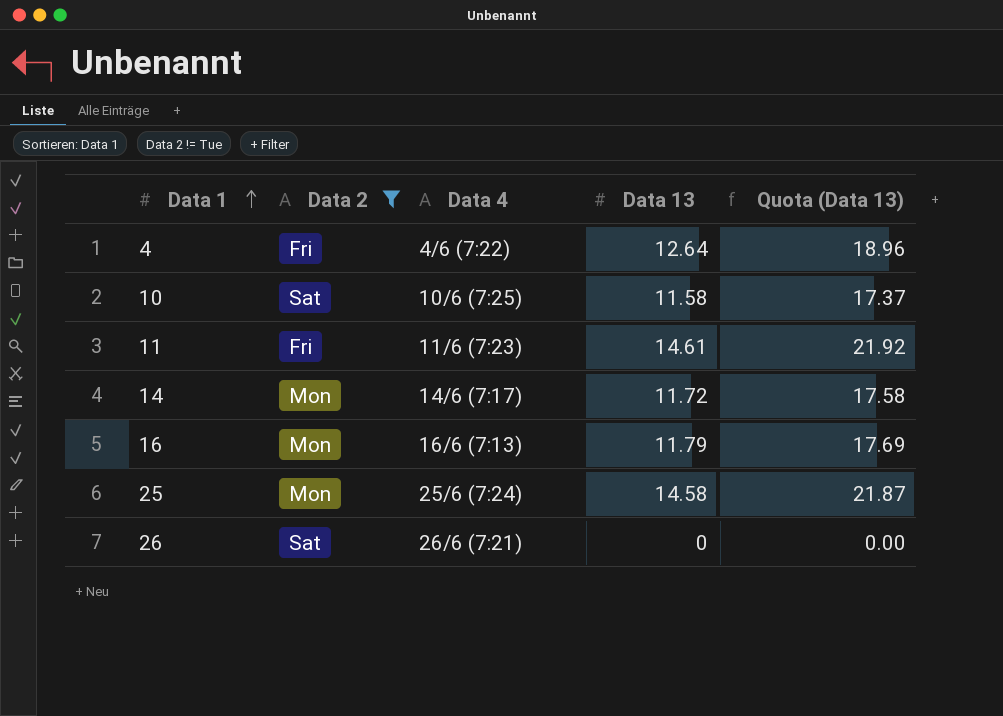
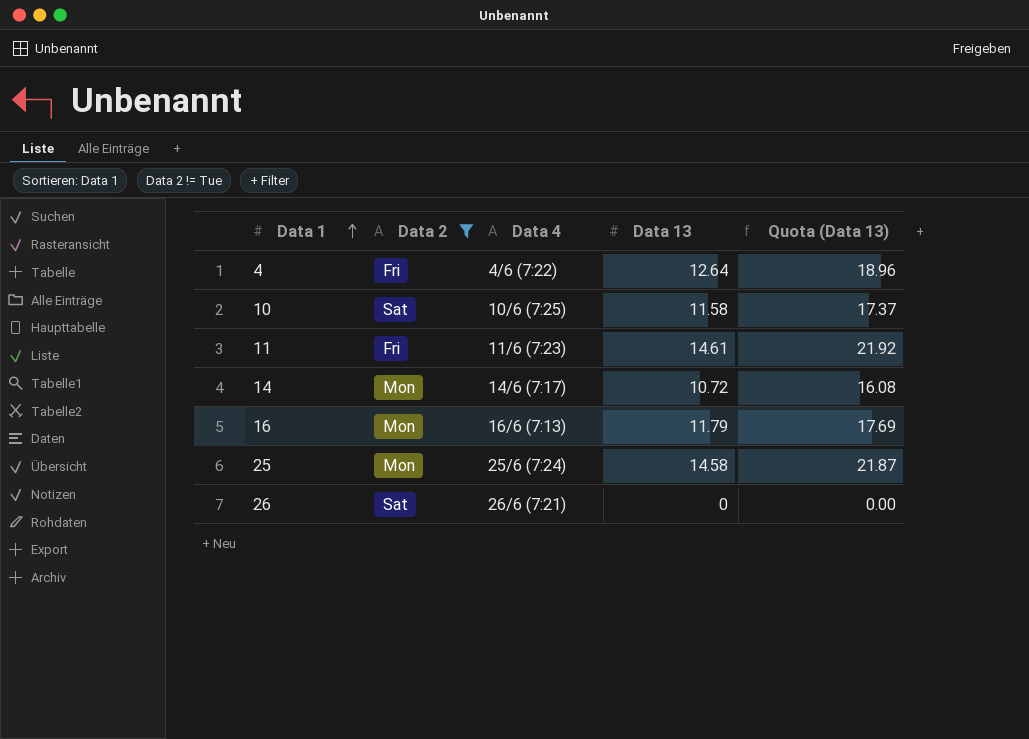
14 | Data 13: 11.72 -> 10.72
14 | Quota (Data 13): 17.58 -> 16.08

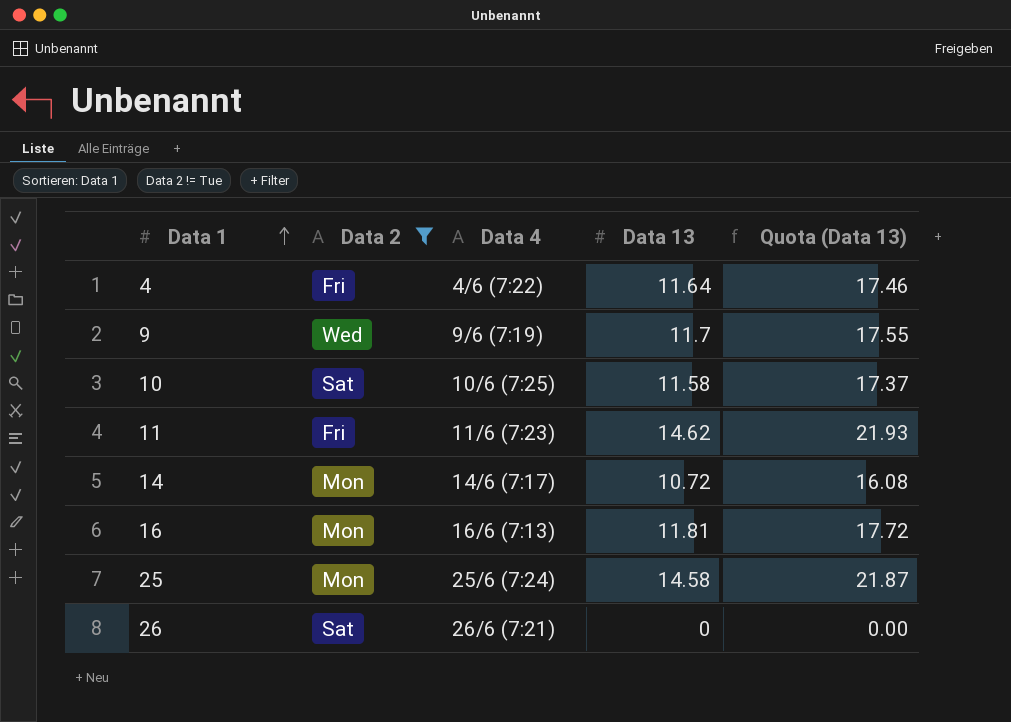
4 | Data 13: 12.64 -> 11.64
4 | Quota (Data 13): 18.96 -> 17.46
row 9: none -> Wed | 9/6 (7:19) | 11.7 | 17.55
11 | Data 13: 14.61 -> 14.62
11 | Quota (Data 13): 21.92 -> 21.93
16 | Data 13: 11.79 -> 11.81
16 | Quota (Data 13): 17.69 -> 17.72

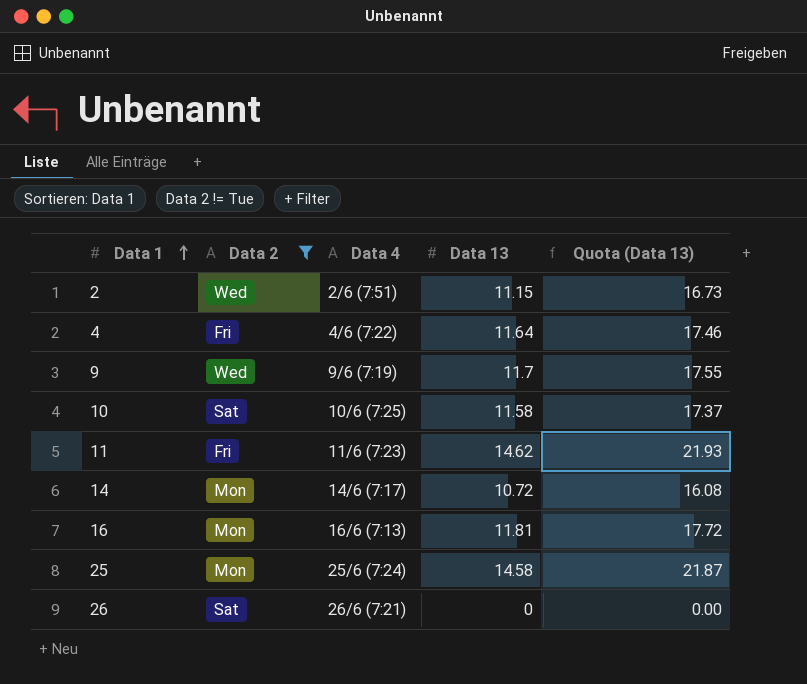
row 2: none -> Wed | 2/6 (7:51) | 11.15 | 16.73

